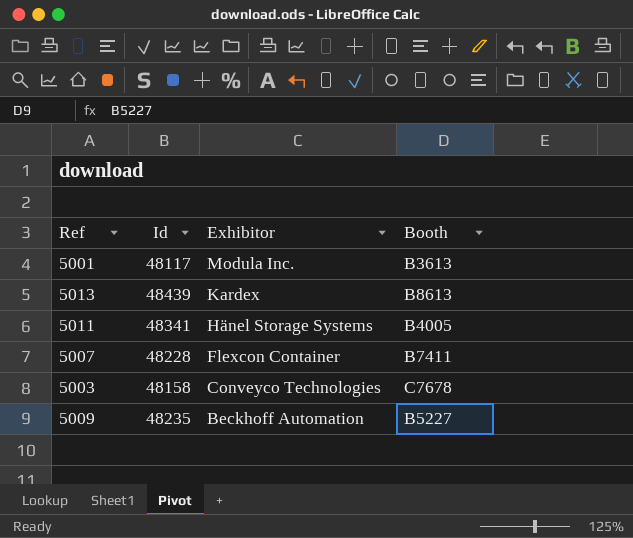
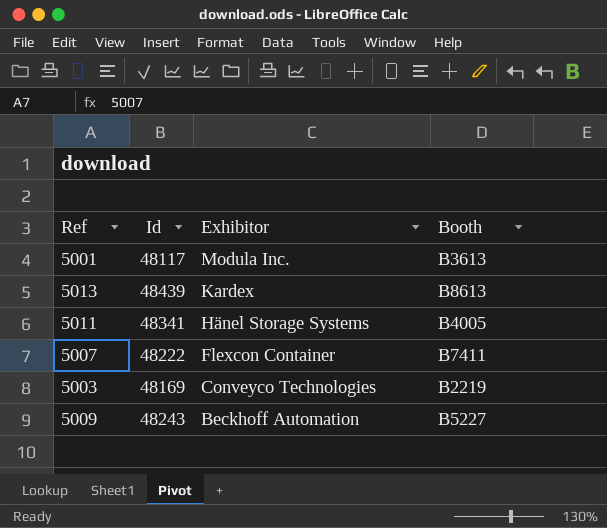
5007 | Id: 48228 -> 48222
5003 | Id: 48158 -> 48169
5003 | Booth: C7678 -> B2219
5009 | Id: 48235 -> 48243

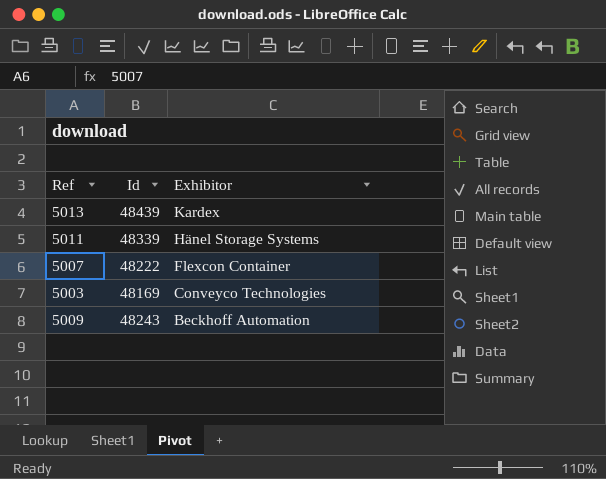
column Booth | position: 4 -> none
row 5001: 48117 | Modula Inc. | B3613 -> none
5011 | Id: 48341 -> 48339

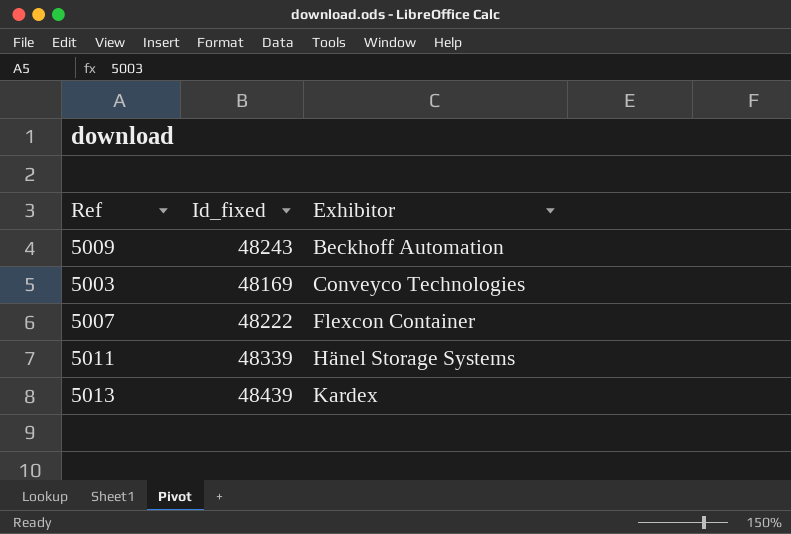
row order: Exhibitor descending -> Exhibitor ascending
column name: Id -> Id_fixed

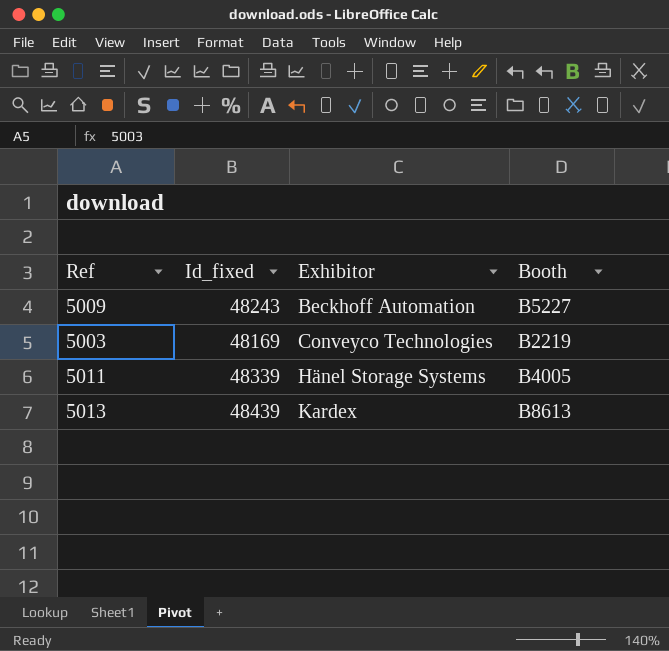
column Booth | position: none -> 4
row 5007: 48222 | Flexcon Container -> none

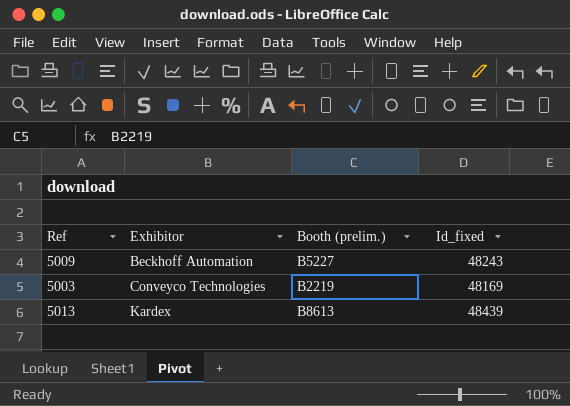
column name: Booth -> Booth (prelim.)
column Id_fixed | position: 2 -> 4
row 5011: 48339 | Hänel Storage Systems | B4005 -> none

